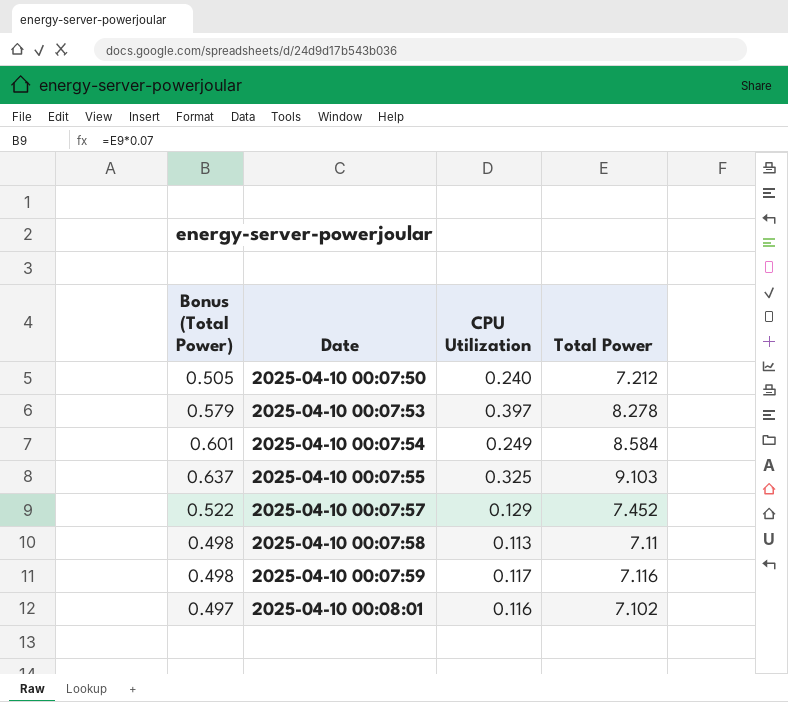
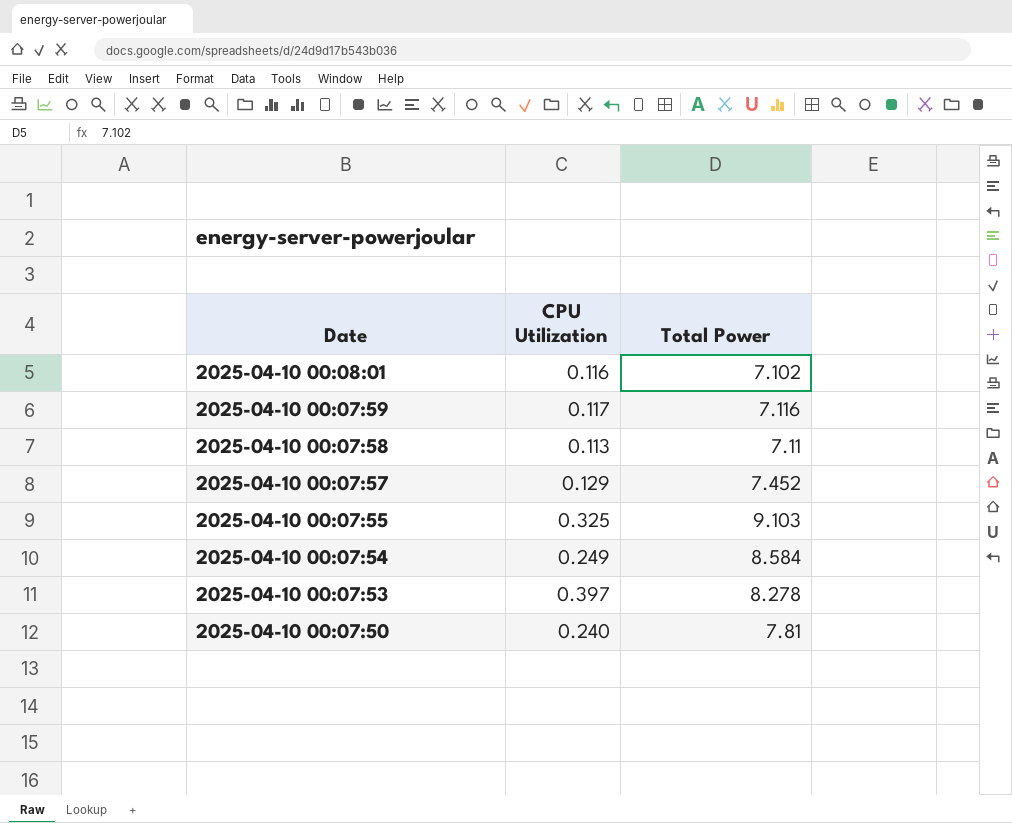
row order: Date ascending -> Date descending
column Bonus (Total Power) | formula: [Total Power] * 0.07 -> none
2025-04-10 00:07:50 | Total Power: 7.212 -> 7.81

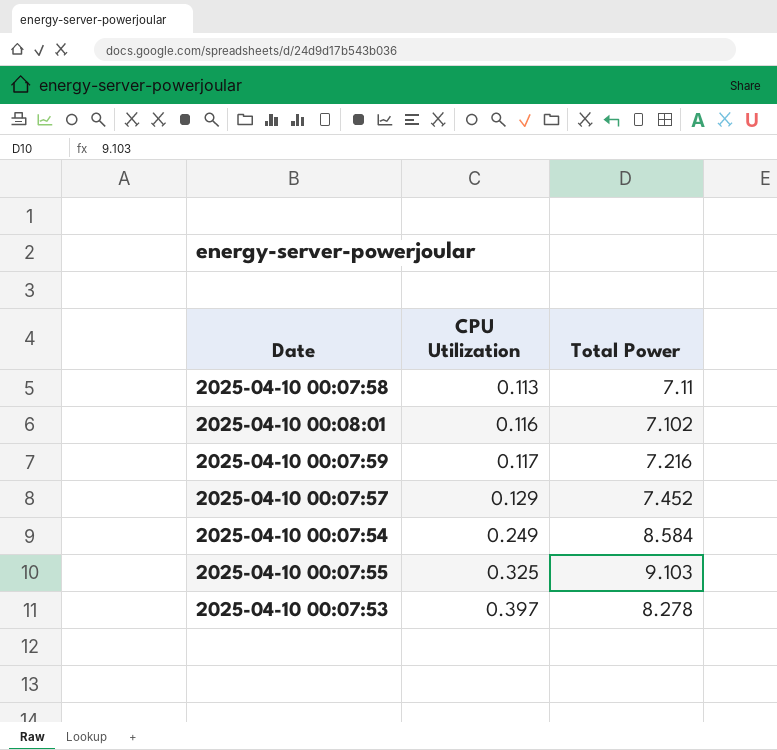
row order: Date descending -> CPU Utilization ascending
row 2025-04-10 00:07:50: 0.240 | 7.81 -> none
2025-04-10 00:07:59 | Total Power: 7.116 -> 7.216

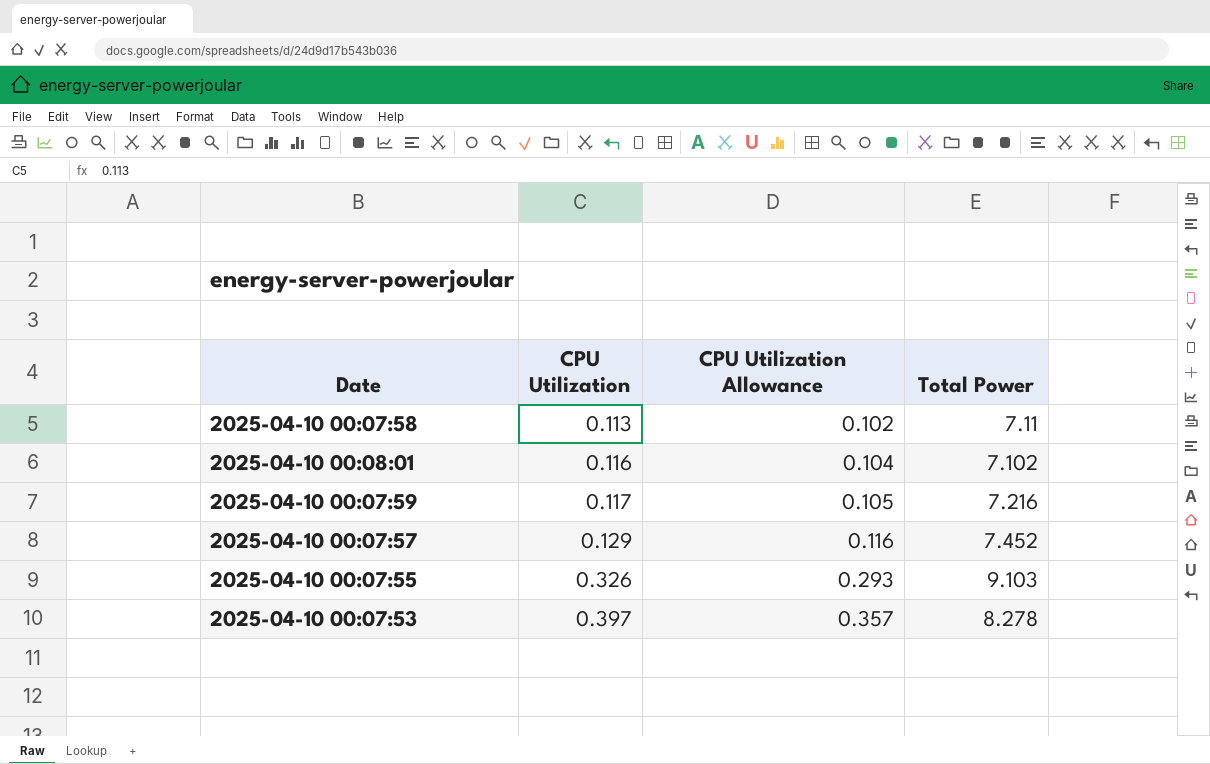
column CPU Utilization Allowance | formula: none -> [CPU Utilization] * 0.9
row 2025-04-10 00:07:54: 0.249 | 8.584 -> none
2025-04-10 00:07:55 | CPU Utilization: 0.325 -> 0.326

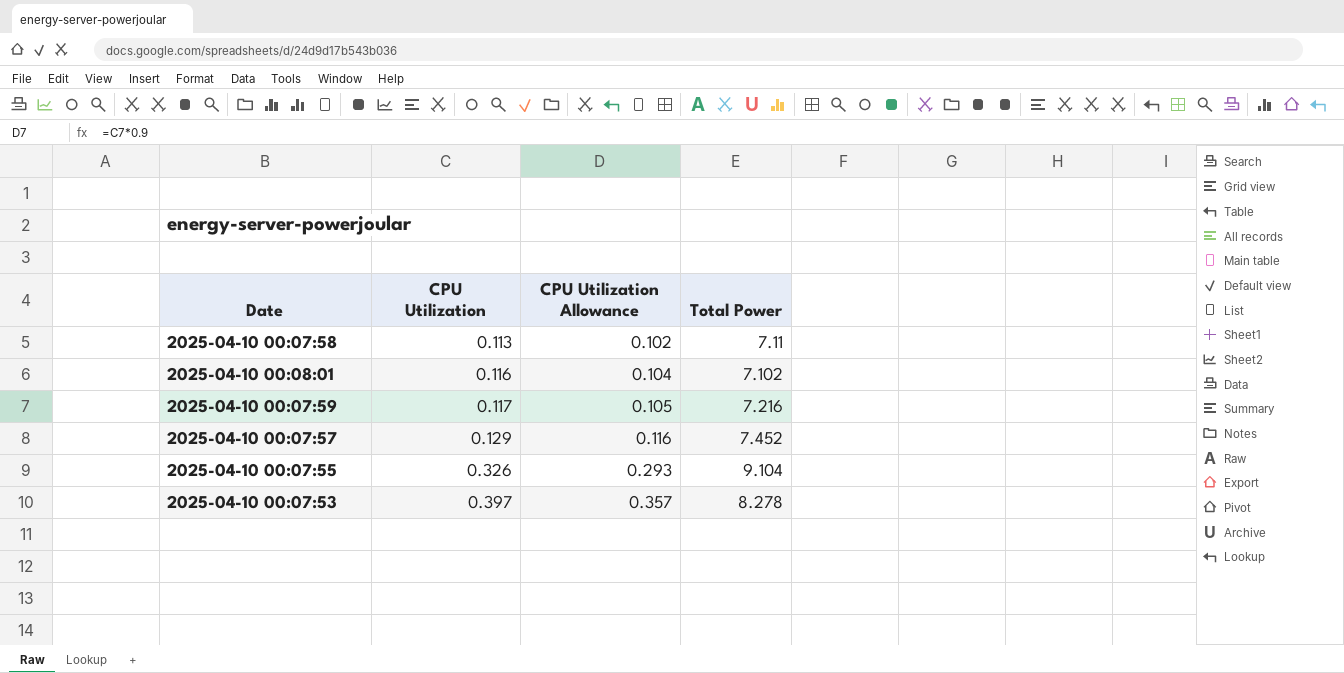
2025-04-10 00:07:55 | Total Power: 9.103 -> 9.104

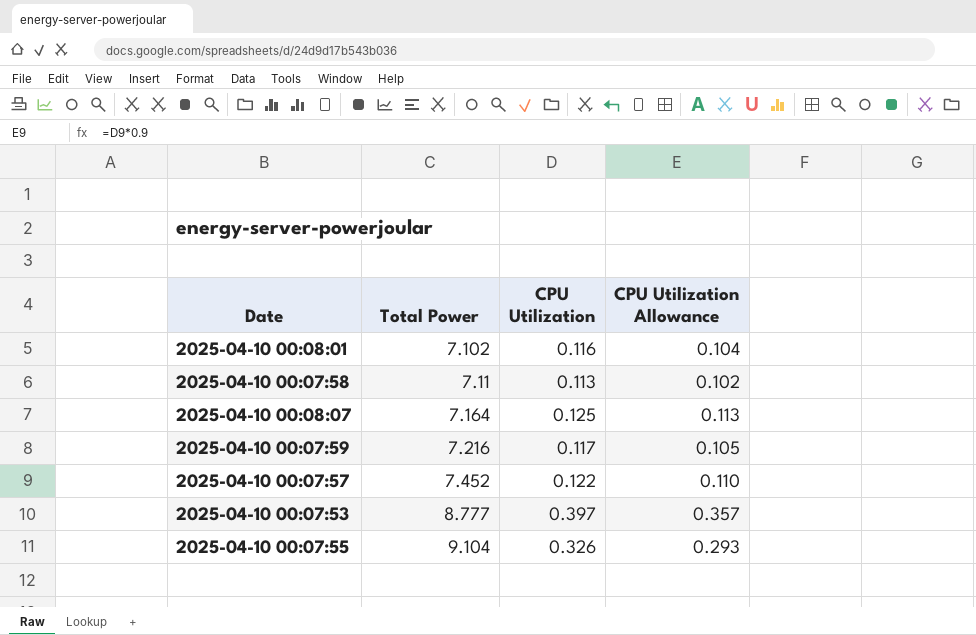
row order: CPU Utilization ascending -> Total Power ascending
column Total Power | position: 4 -> 2
row 2025-04-10 00:08:07: none -> 7.164 | 0.125 | 0.113
2025-04-10 00:07:57 | CPU Utilization: 0.129 -> 0.122
2025-04-10 00:07:57 | CPU Utilization Allowance: 0.116 -> 0.110
2025-04-10 00:07:53 | Total Power: 8.278 -> 8.777

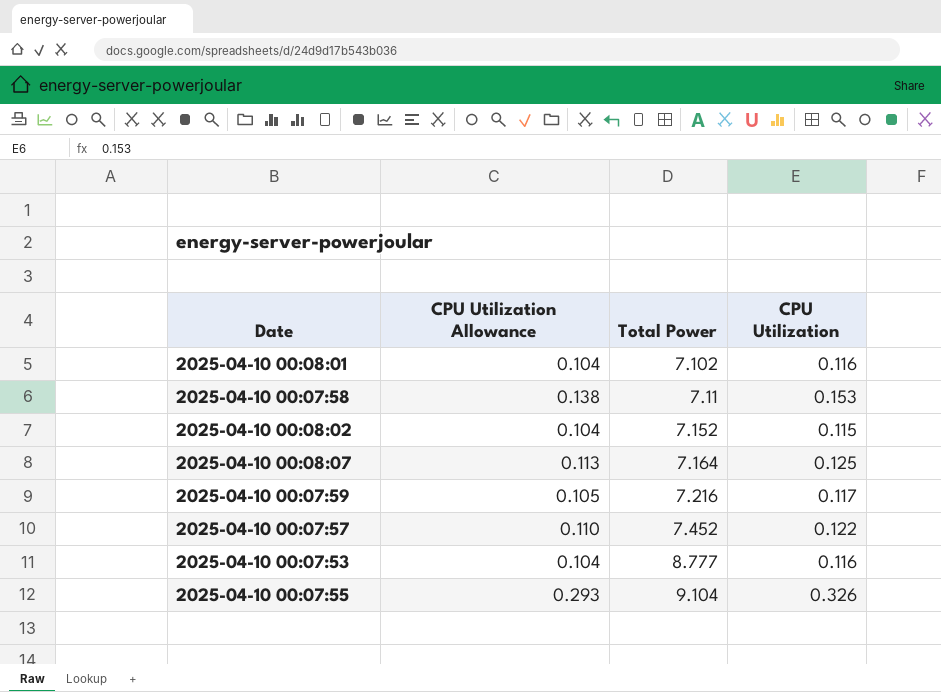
column CPU Utilization Allowance | position: 4 -> 2
2025-04-10 00:07:58 | CPU Utilization Allowance: 0.102 -> 0.138
2025-04-10 00:07:58 | CPU Utilization: 0.113 -> 0.153
row 2025-04-10 00:08:02: none -> 0.104 | 7.152 | 0.115
2025-04-10 00:07:53 | CPU Utilization Allowance: 0.357 -> 0.104
2025-04-10 00:07:53 | CPU Utilization: 0.397 -> 0.116

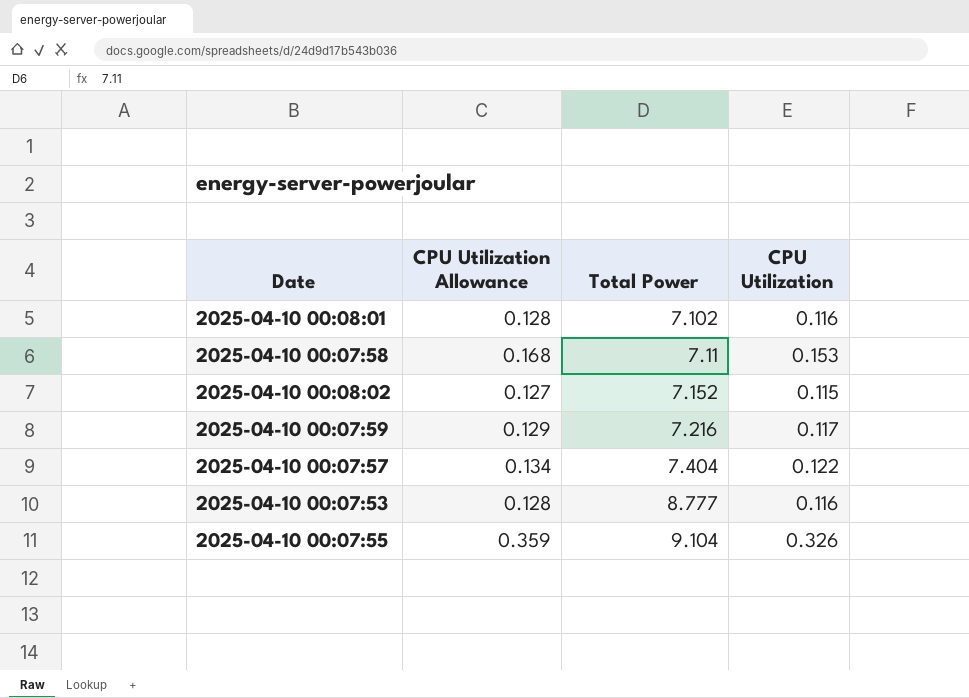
column CPU Utilization Allowance | formula: [CPU Utilization] * 0.9 -> [CPU Utilization] * 1.1
row 2025-04-10 00:08:07: 0.113 | 7.164 | 0.125 -> none
2025-04-10 00:07:57 | Total Power: 7.452 -> 7.404

